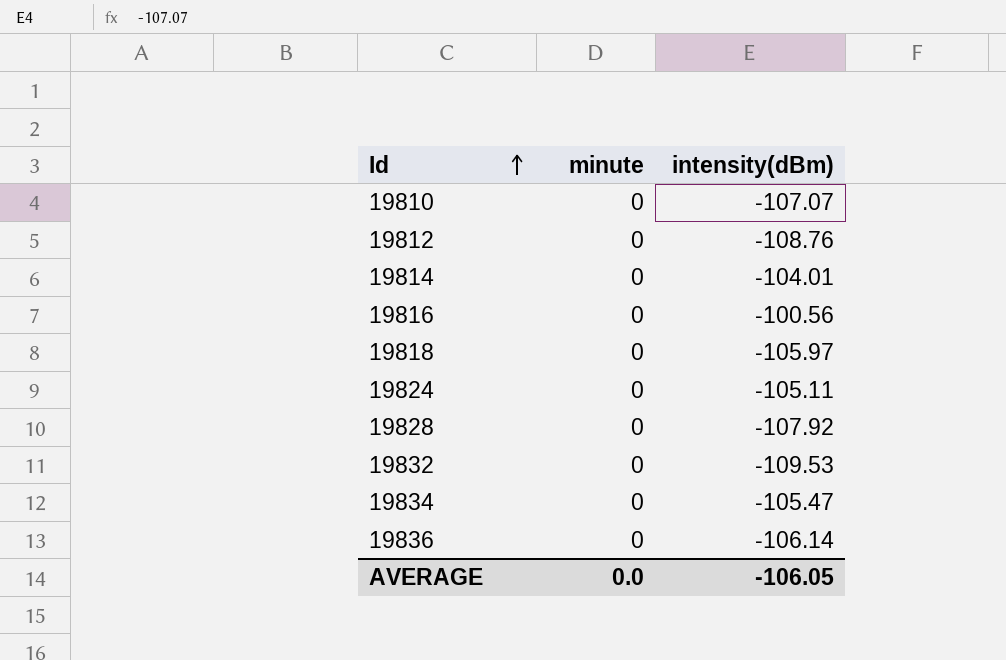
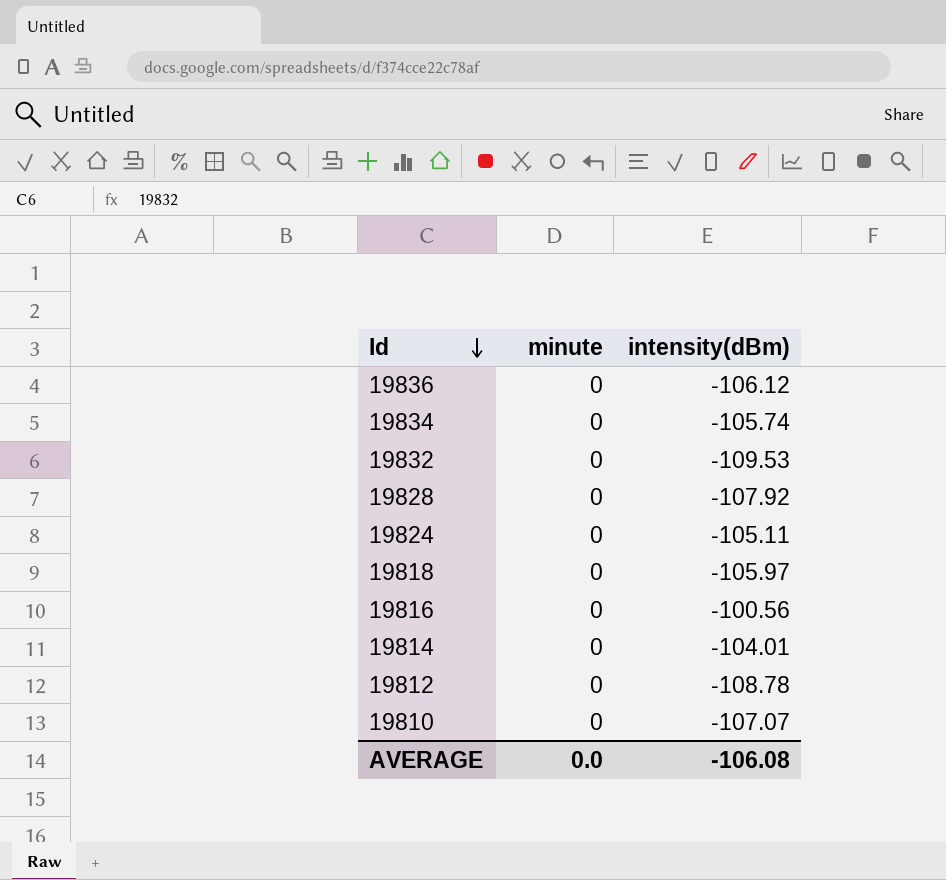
row order: Id ascending -> Id descending
19836 | intensity(dBm): -106.14 -> -106.12
19834 | intensity(dBm): -105.47 -> -105.74
19812 | intensity(dBm): -108.76 -> -108.78
AVERAGE | intensity(dBm): -106.05 -> -106.08

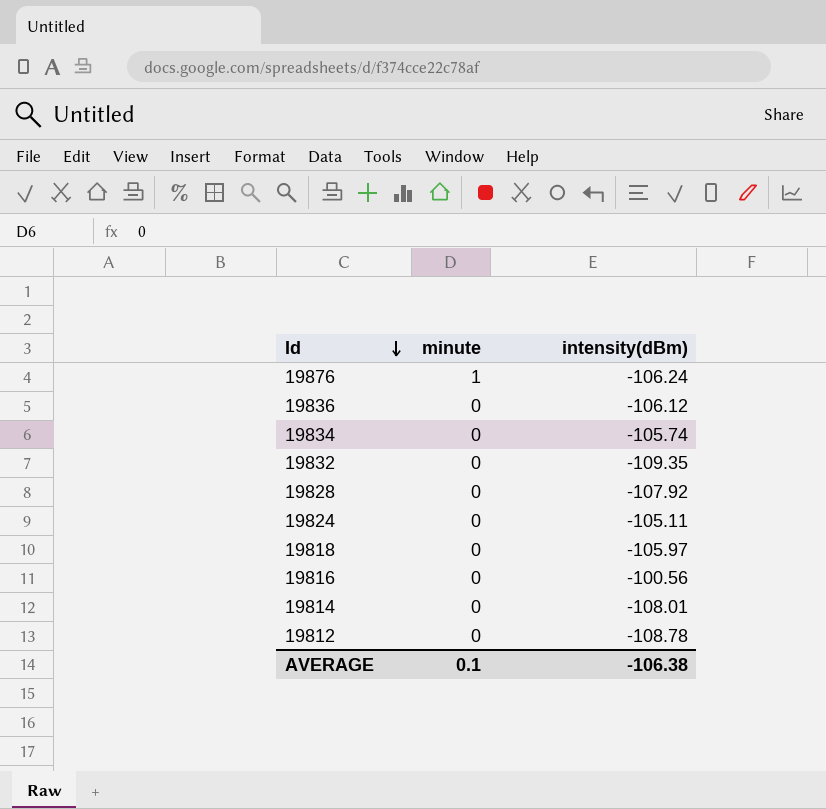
row 19810: 0 | -107.07 -> none
row 19876: none -> 1 | -106.24
19832 | intensity(dBm): -109.53 -> -109.35
19814 | intensity(dBm): -104.01 -> -108.01
AVERAGE | minute: 0.0 -> 0.1
AVERAGE | intensity(dBm): -106.08 -> -106.38

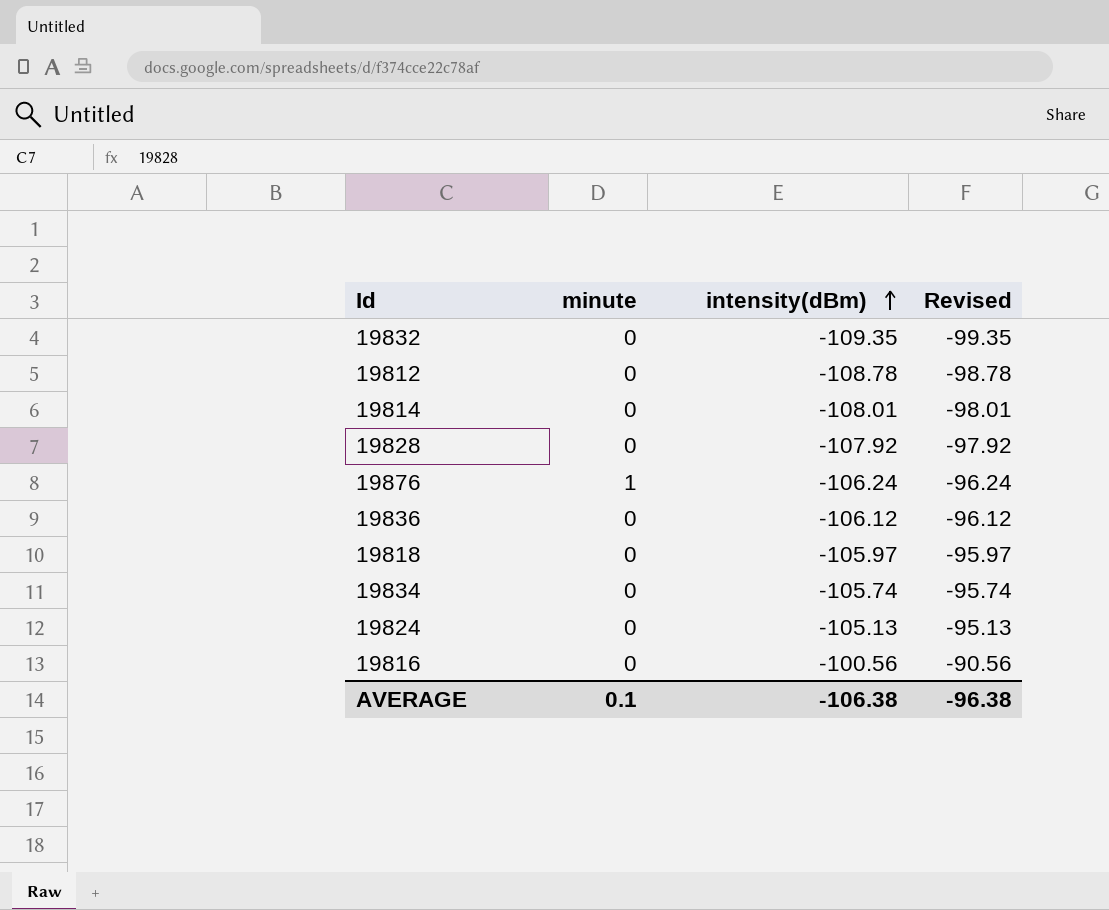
row order: Id descending -> intensity(dBm) ascending
column Revised | formula: none -> [intensity(dBm)] + 10
19824 | intensity(dBm): -105.11 -> -105.13

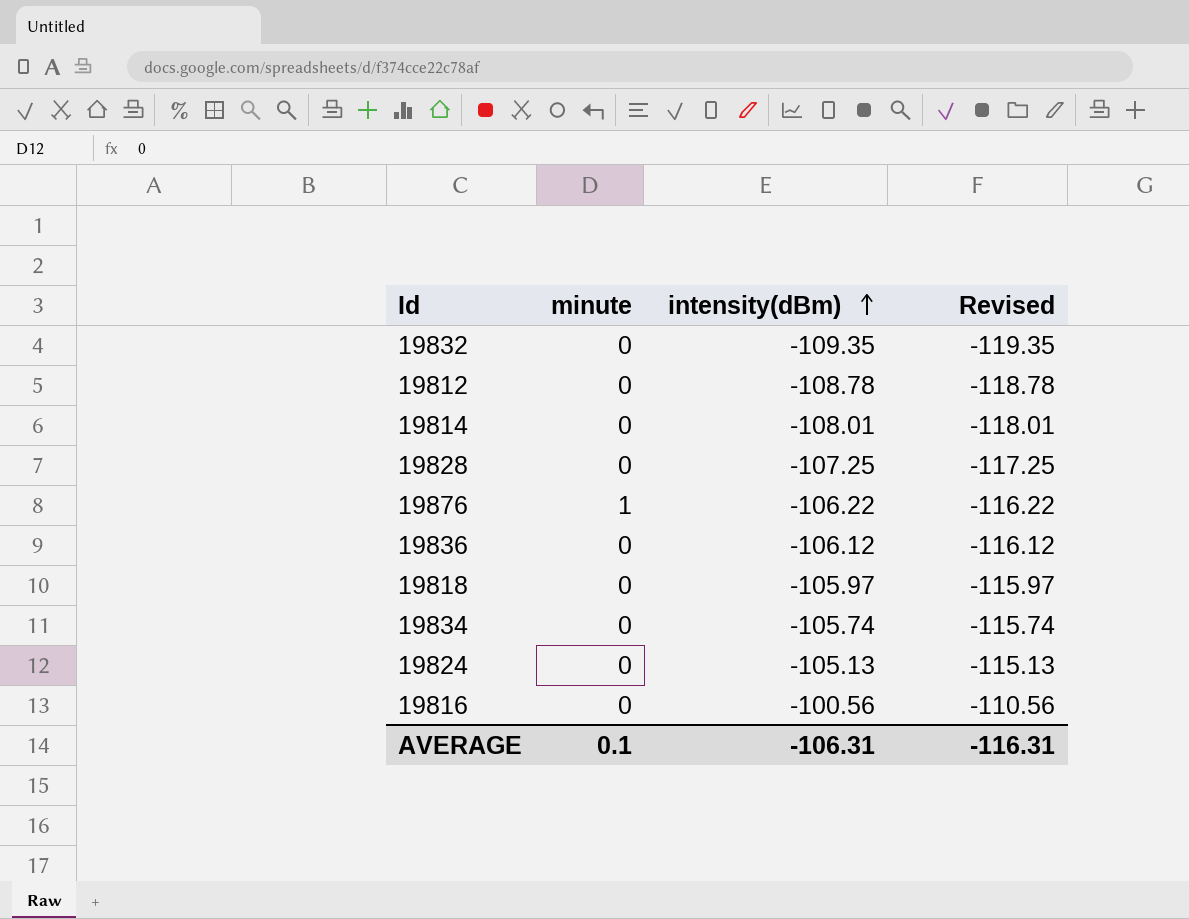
column Revised | formula: [intensity(dBm)] + 10 -> [intensity(dBm)] - 10
19828 | intensity(dBm): -107.92 -> -107.25
19876 | intensity(dBm): -106.24 -> -106.22
AVERAGE | intensity(dBm): -106.38 -> -106.31
AVERAGE | Revised: -96.38 -> -116.31

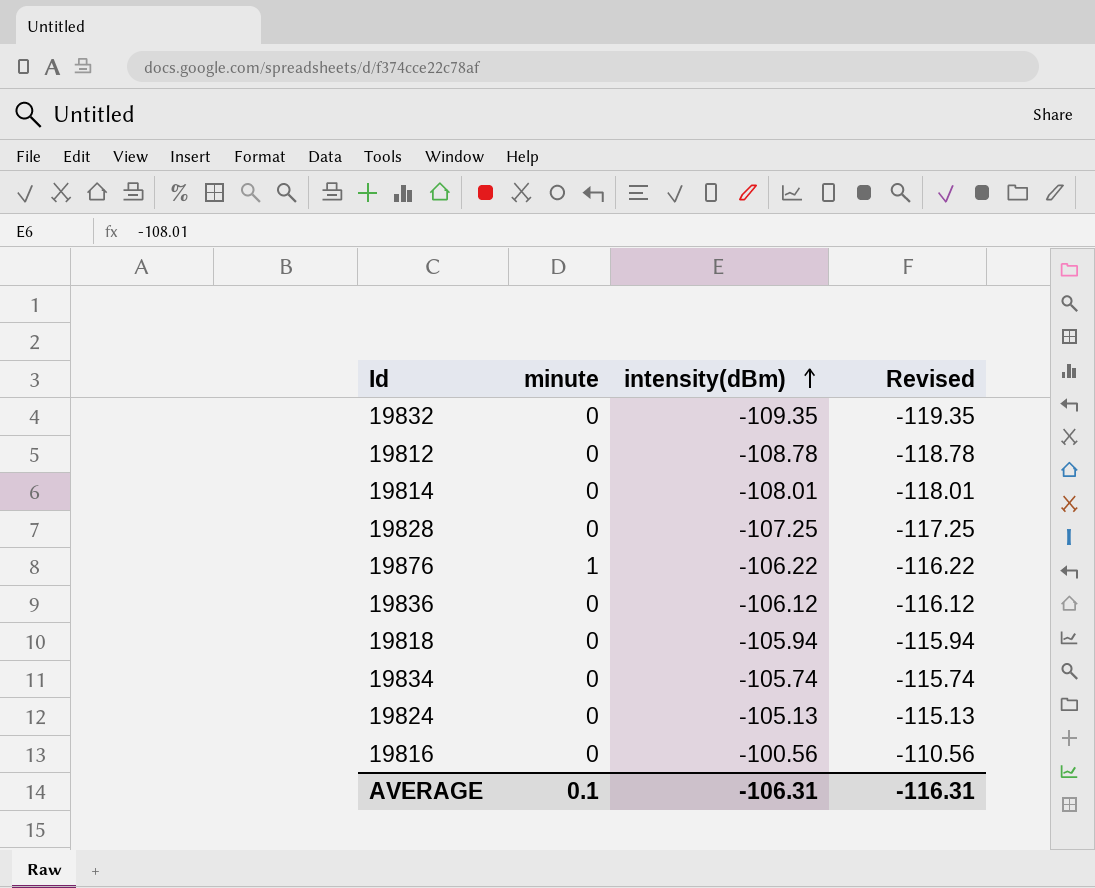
19818 | intensity(dBm): -105.97 -> -105.94
19818 | Revised: -115.97 -> -115.94

